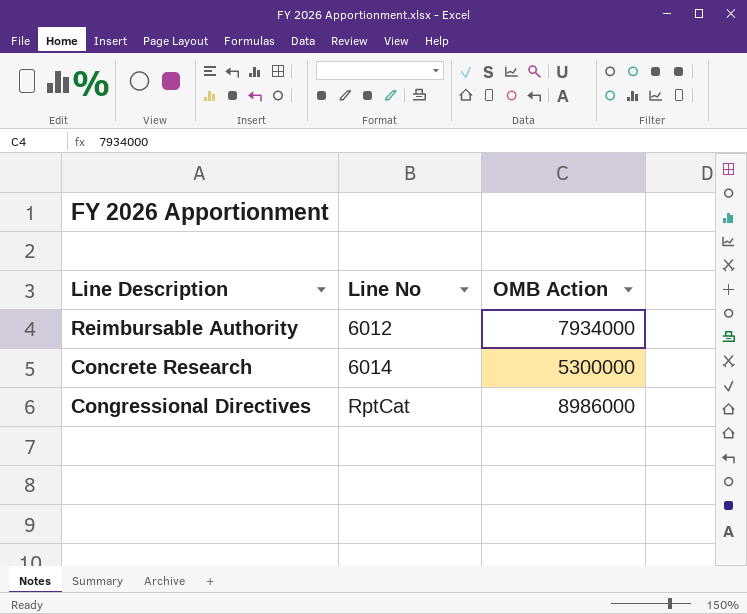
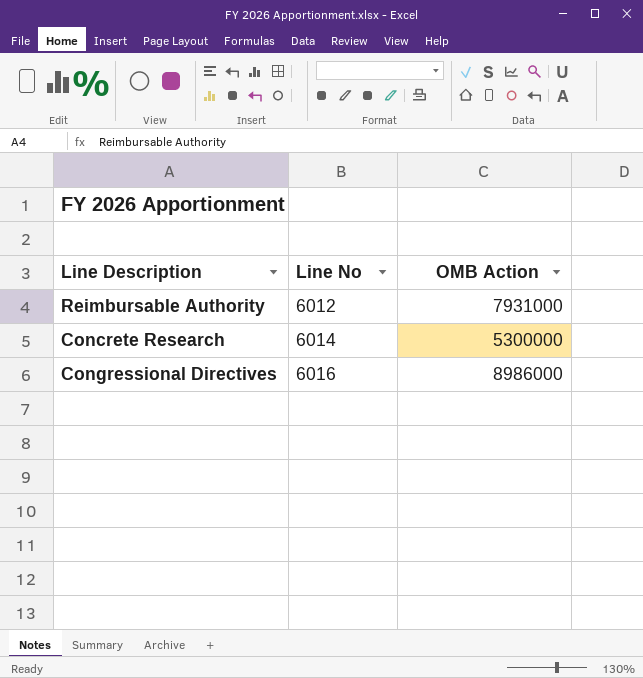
Reimbursable Authority | OMB Action: 7934000 -> 7931000
Congressional Directives | Line No: RptCat -> 6016

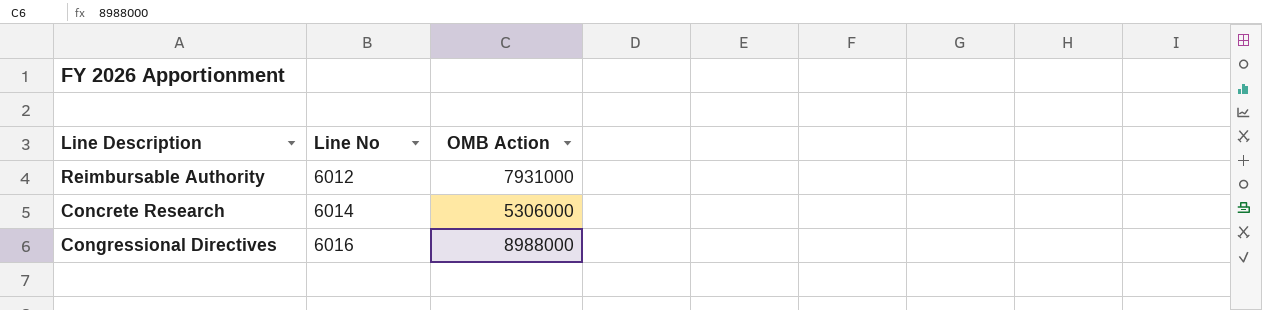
Concrete Research | OMB Action: 5300000 -> 5306000
Congressional Directives | OMB Action: 8986000 -> 8988000

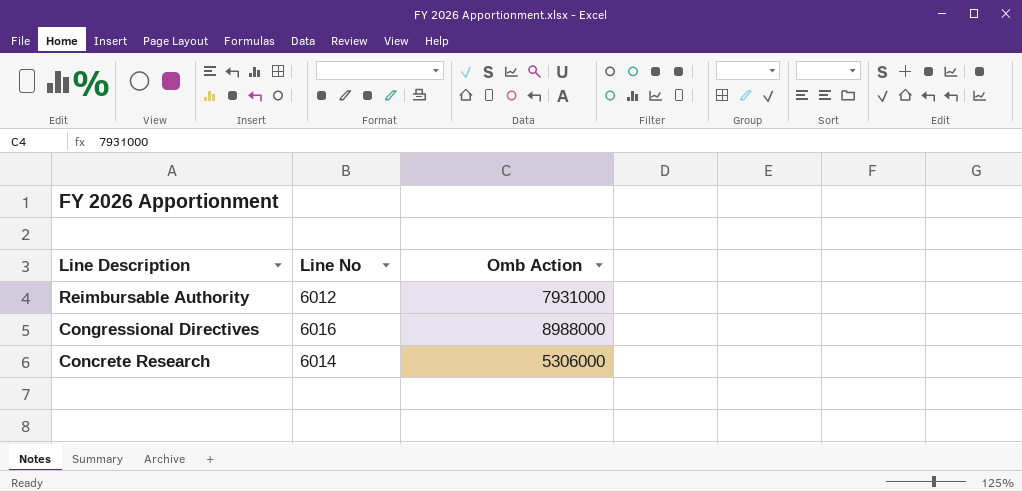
row order: Line No ascending -> Line Description descending
column name: OMB Action -> Omb Action

